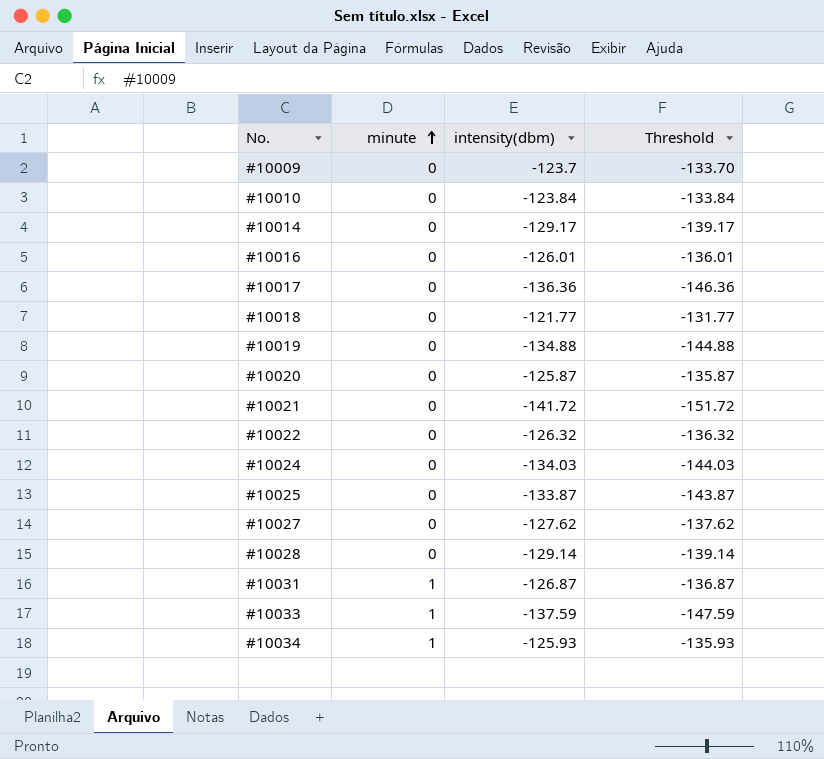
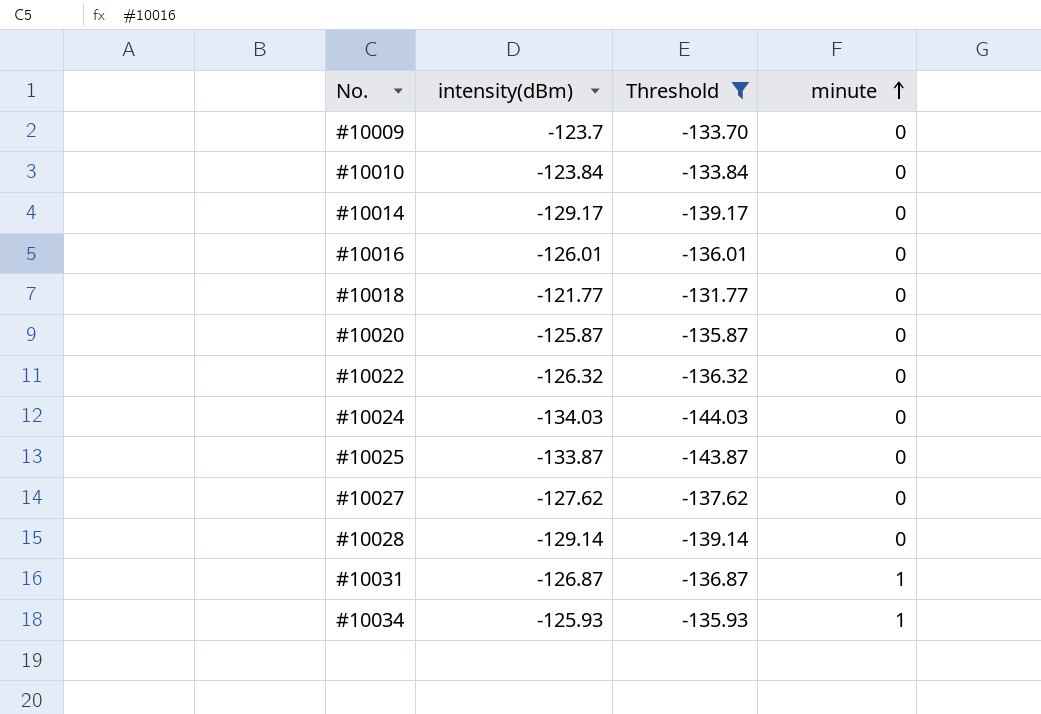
filter: none -> Threshold >= -144.03
column name: intensity(dbm) -> intensity(dBm)
column minute | position: 2 -> 4

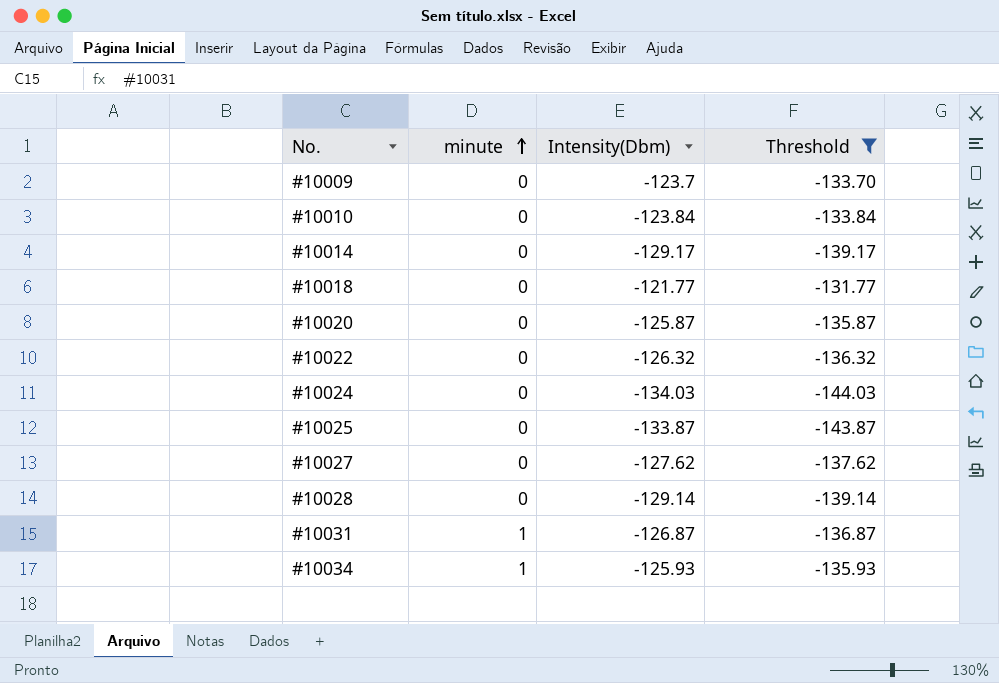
column minute | position: 4 -> 2
column name: intensity(dBm) -> Intensity(Dbm)
row #10016: -126.01 | -136.01 | 0 -> none

